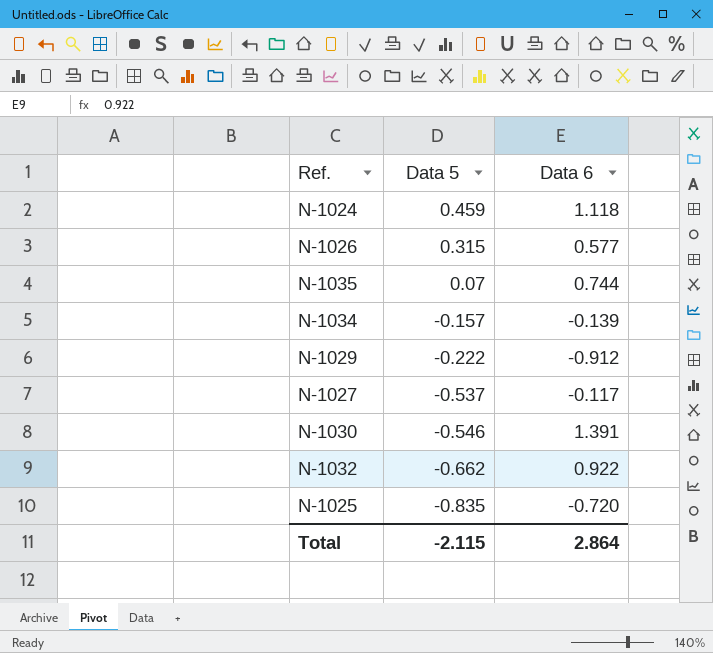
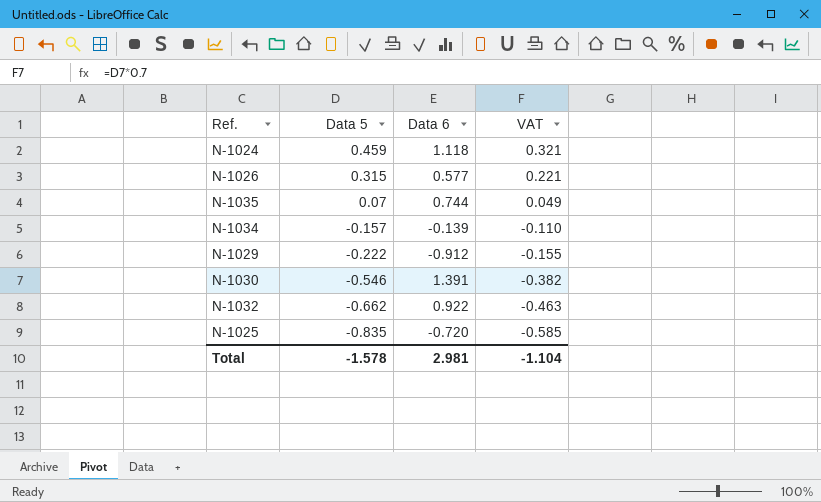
column VAT | formula: none -> [Data 5] * 0.7
row N-1027: -0.537 | -0.117 -> none
Total | Data 5: -2.115 -> -1.578
Total | Data 6: 2.864 -> 2.981

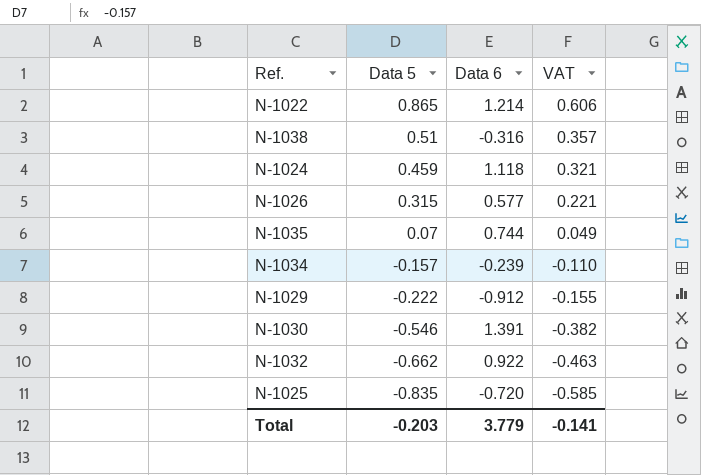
row N-1022: none -> 0.865 | 1.214 | 0.606
row N-1038: none -> 0.51 | -0.316 | 0.357
N-1034 | Data 6: -0.139 -> -0.239
Total | Data 5: -1.578 -> -0.203
Total | Data 6: 2.981 -> 3.779
Total | VAT: -1.104 -> -0.141

